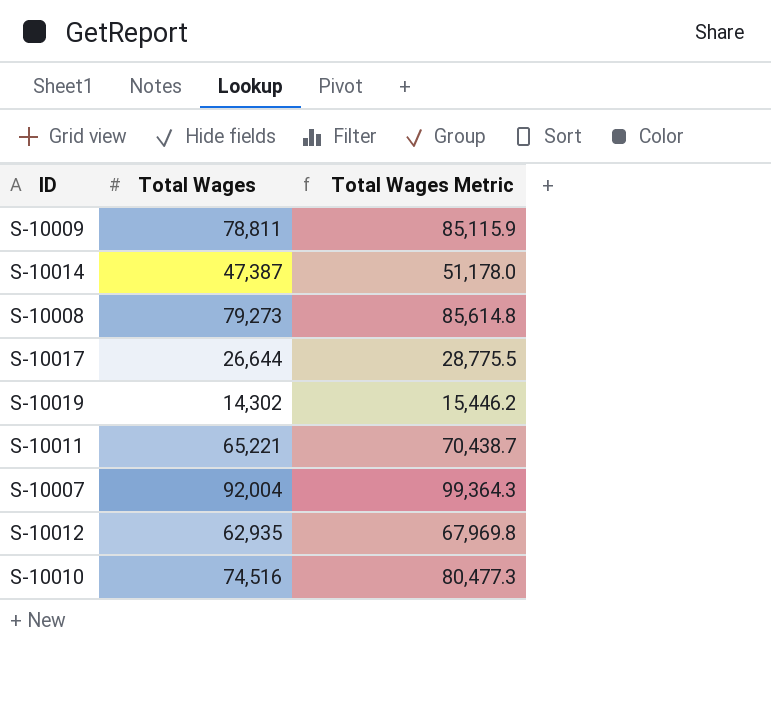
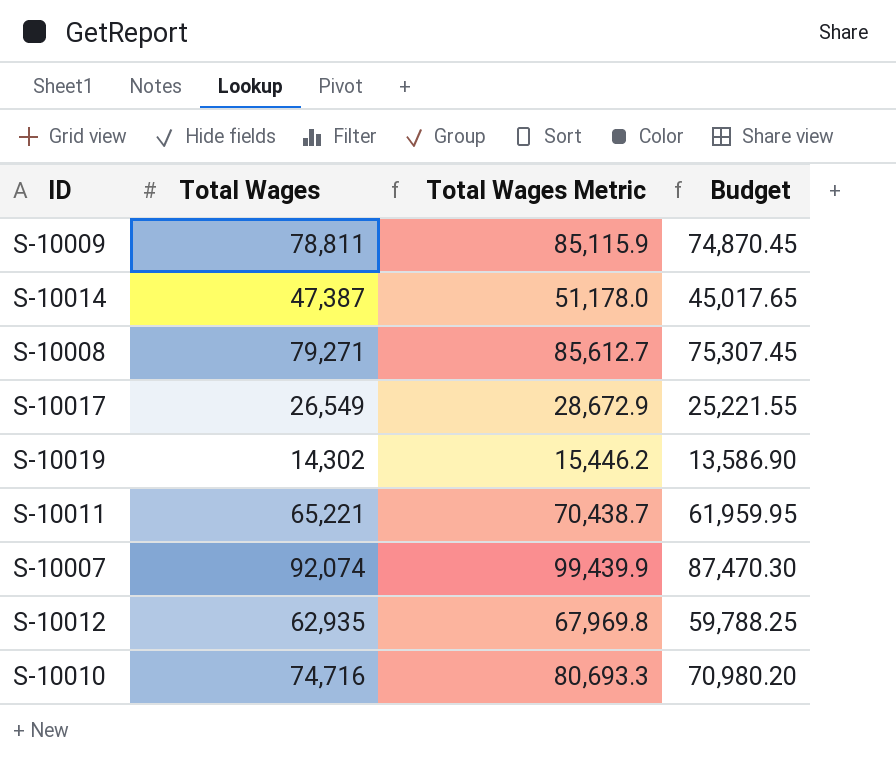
column Budget | formula: none -> [Total Wages] * 0.95
S-10008 | Total Wages: 79,273 -> 79,271
S-10008 | Total Wages Metric: 85,614.8 -> 85,612.7
S-10017 | Total Wages: 26,644 -> 26,549
S-10017 | Total Wages Metric: 28,775.5 -> 28,672.9
S-10007 | Total Wages: 92,004 -> 92,074
S-10007 | Total Wages Metric: 99,364.3 -> 99,439.9
S-10010 | Total Wages: 74,516 -> 74,716
S-10010 | Total Wages Metric: 80,477.3 -> 80,693.3

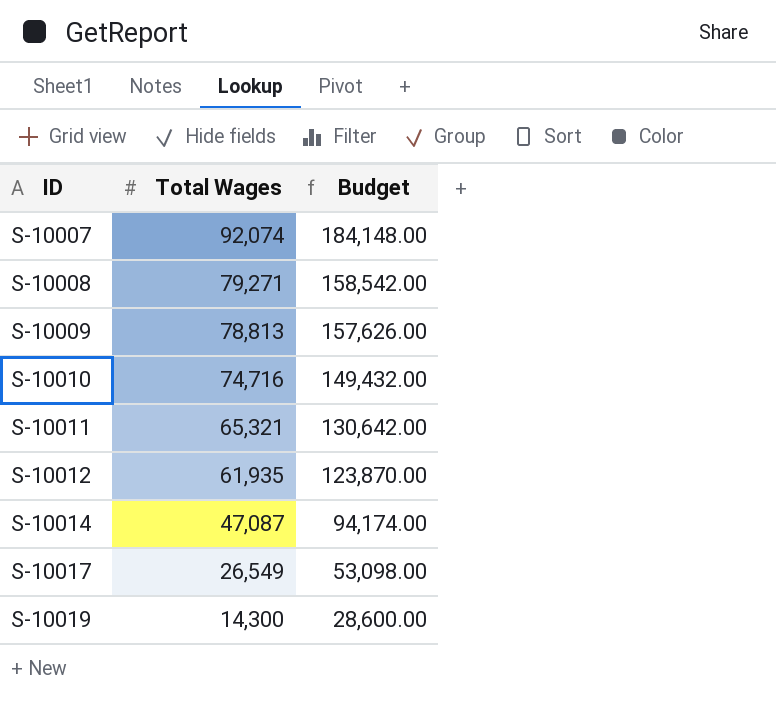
row order: none -> ID ascending
column Total Wages Metric | formula: [Total Wages] * 1.08 -> none
column Budget | formula: [Total Wages] * 0.95 -> [Total Wages] * 2
S-10009 | Total Wages: 78,811 -> 78,813
S-10011 | Total Wages: 65,221 -> 65,321
S-10012 | Total Wages: 62,935 -> 61,935
S-10014 | Total Wages: 47,387 -> 47,087
S-10019 | Total Wages: 14,302 -> 14,300

